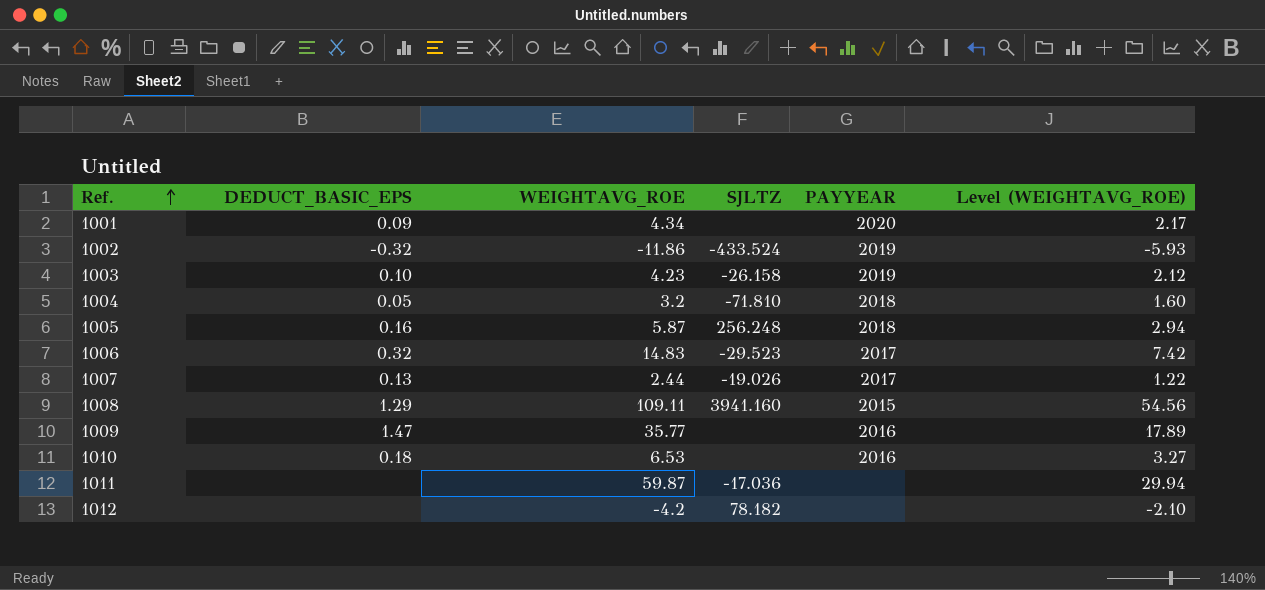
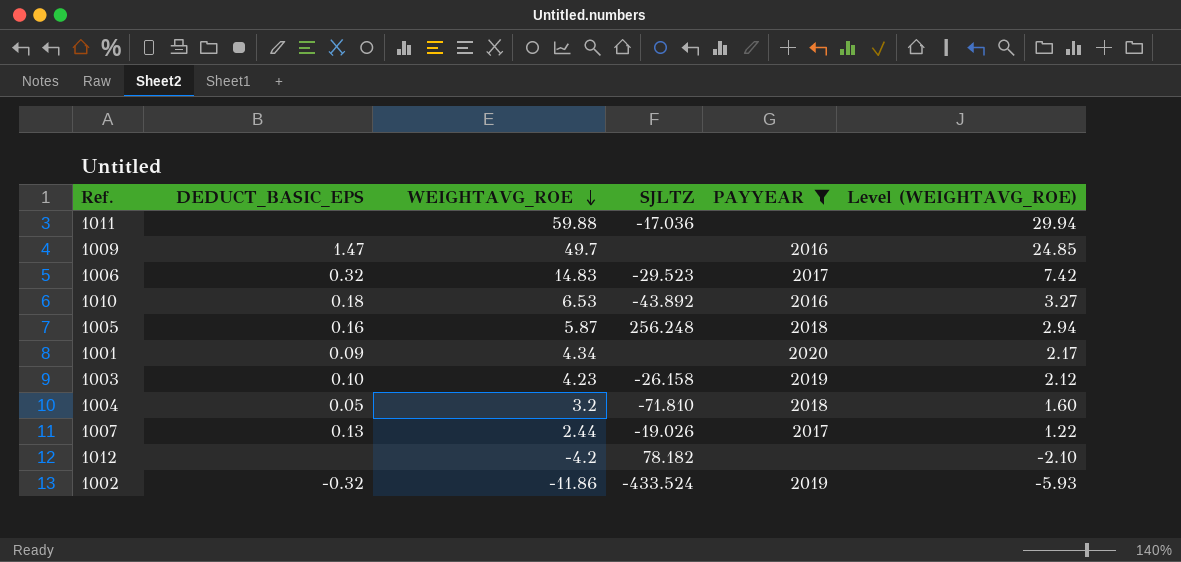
filter: none -> PAYYEAR != 2015
row order: Ref. ascending -> WEIGHTAVG_ROE descending
1011 | WEIGHTAVG_ROE: 59.87 -> 59.88
1009 | WEIGHTAVG_ROE: 35.77 -> 49.7
1009 | Level (WEIGHTAVG_ROE): 17.89 -> 24.85
1010 | SJLTZ: none -> -43.892

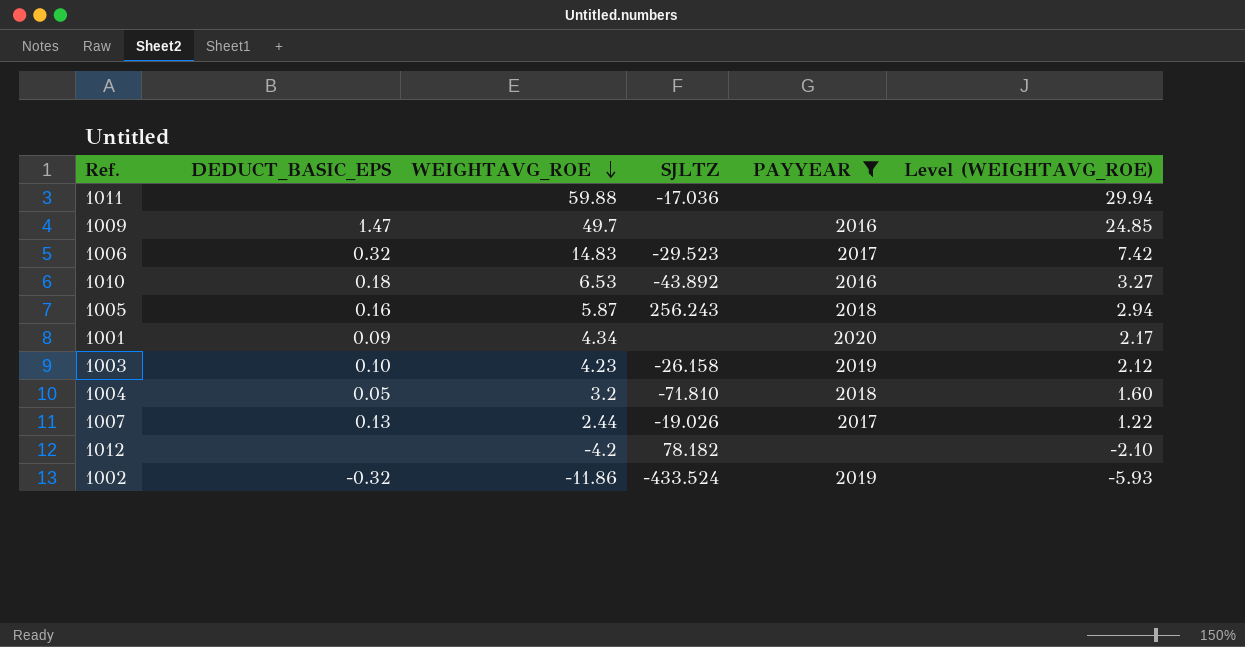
1005 | SJLTZ: 256.248 -> 256.243

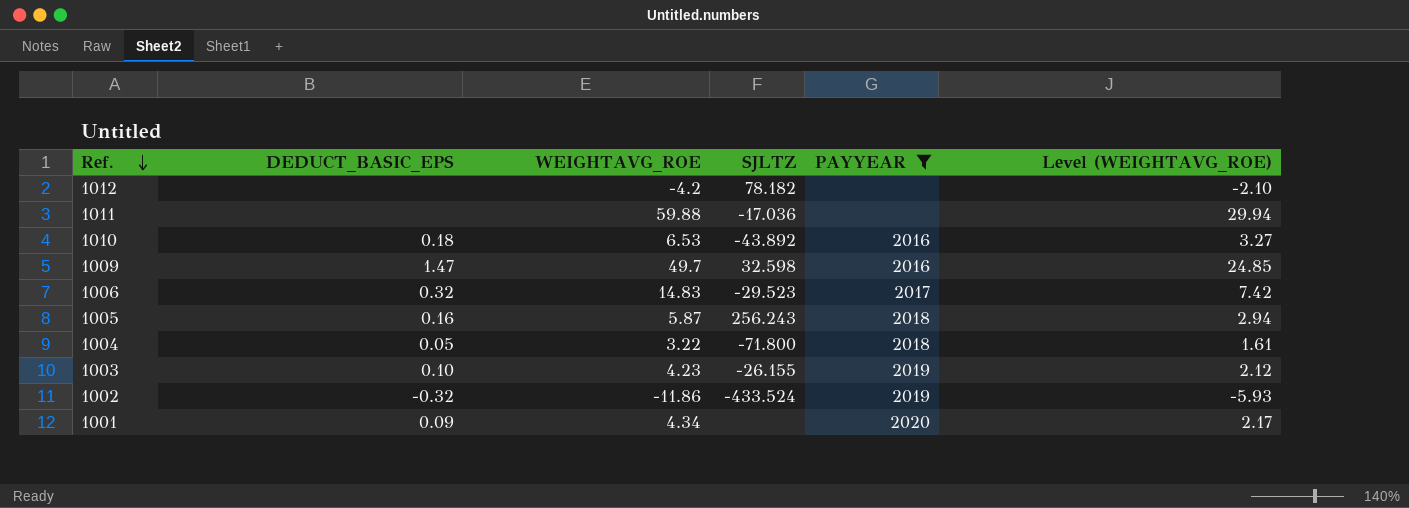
row order: WEIGHTAVG_ROE descending -> Ref. descending
row 1007: 0.13 | 2.44 | -19.026 | 2017 | 1.22 -> none
1009 | SJLTZ: none -> 32.598
1004 | WEIGHTAVG_ROE: 3.2 -> 3.22
1004 | SJLTZ: -71.810 -> -71.800
1004 | Level (WEIGHTAVG_ROE): 1.60 -> 1.61
1003 | SJLTZ: -26.158 -> -26.155

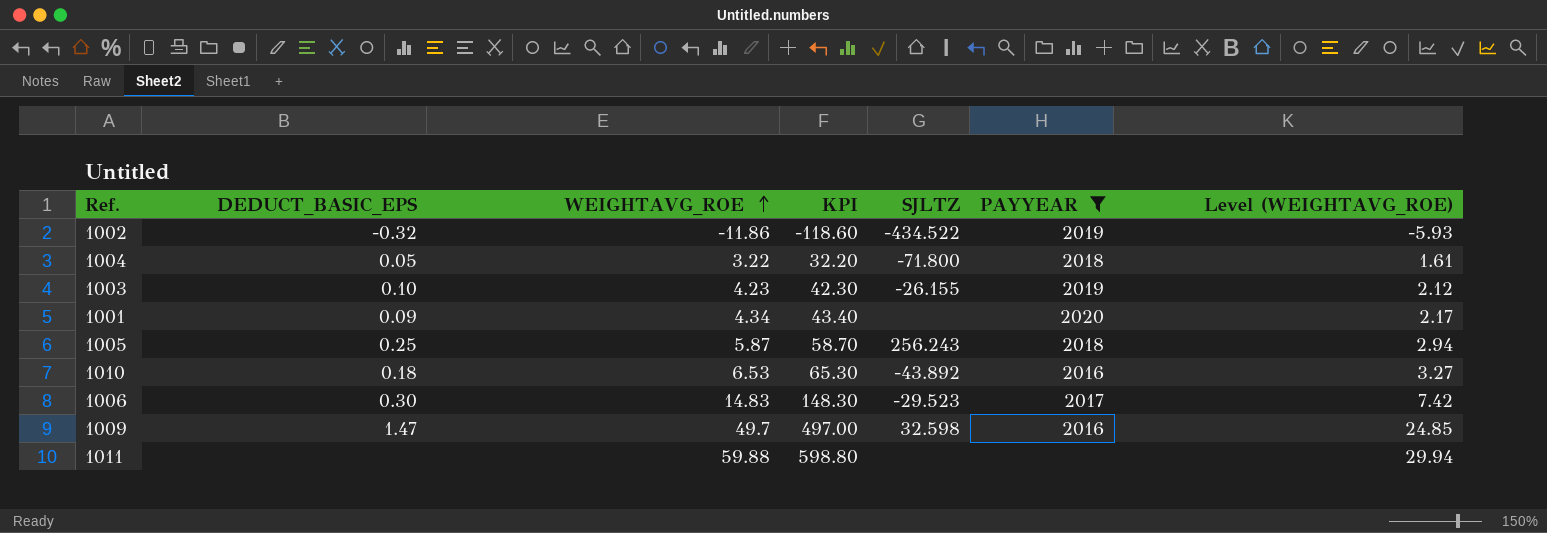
row order: Ref. descending -> WEIGHTAVG_ROE ascending
column KPI | formula: none -> [WEIGHTAVG_ROE] * 10
row 1012: none | -4.2 | 78.182 | none | -2.10 -> none
1002 | SJLTZ: -433.524 -> -434.522
1005 | DEDUCT_BASIC_EPS: 0.16 -> 0.25
1006 | DEDUCT_BASIC_EPS: 0.32 -> 0.30
1011 | SJLTZ: -17.036 -> none

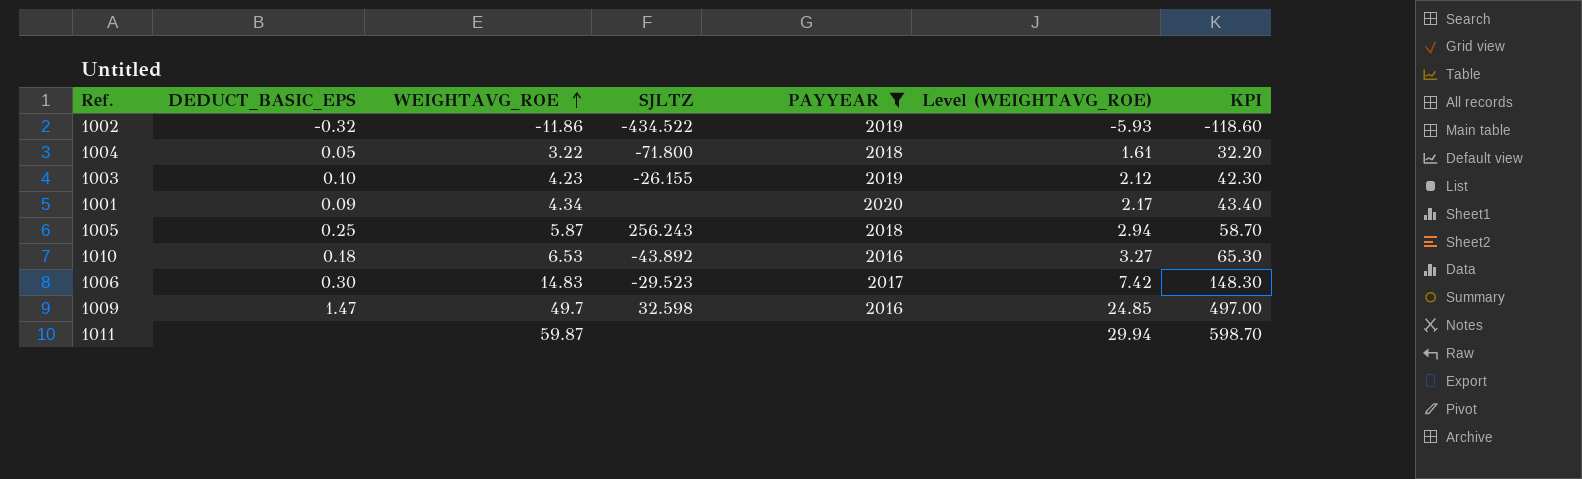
column KPI | position: 4 -> 7
1011 | WEIGHTAVG_ROE: 59.88 -> 59.87
1011 | KPI: 598.80 -> 598.70

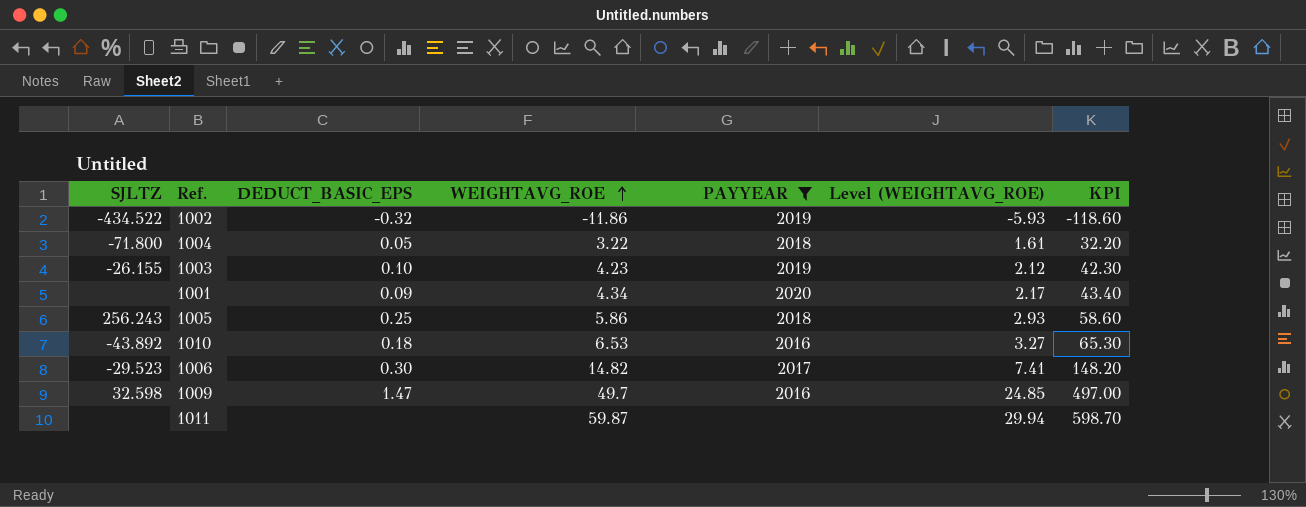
column SJLTZ | position: 4 -> 1
1005 | WEIGHTAVG_ROE: 5.87 -> 5.86
1005 | Level (WEIGHTAVG_ROE): 2.94 -> 2.93
1005 | KPI: 58.70 -> 58.60
1006 | WEIGHTAVG_ROE: 14.83 -> 14.82
1006 | Level (WEIGHTAVG_ROE): 7.42 -> 7.41
1006 | KPI: 148.30 -> 148.20

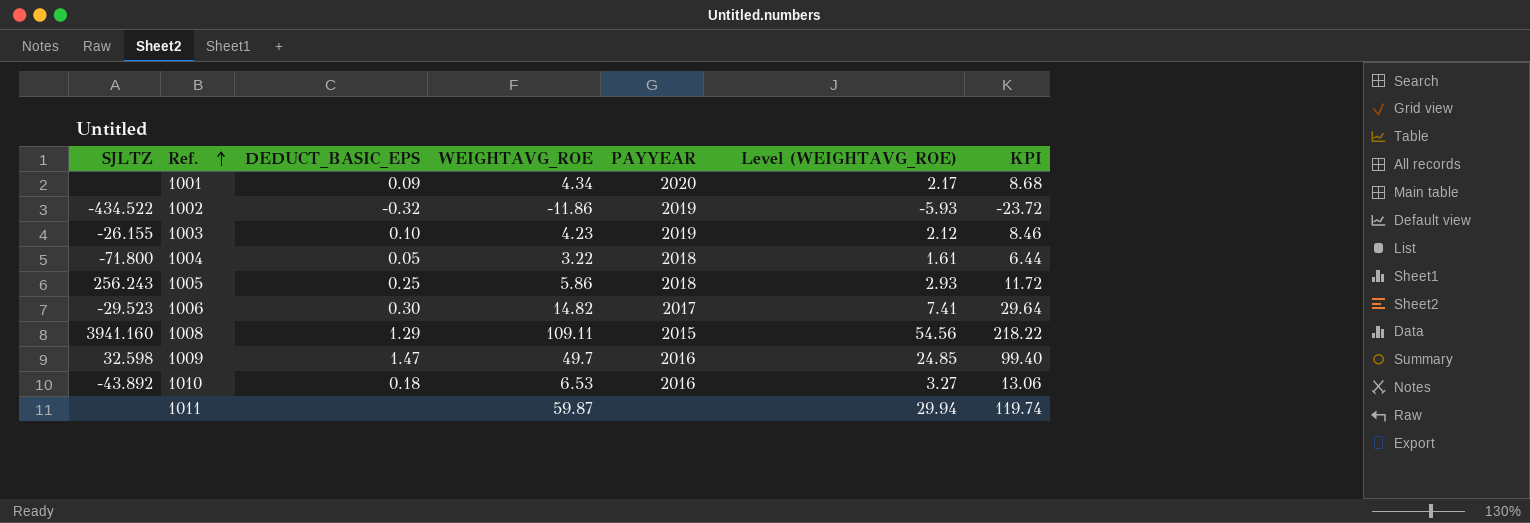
filter: PAYYEAR != 2015 -> none
row order: WEIGHTAVG_ROE ascending -> Ref. ascending
column KPI | formula: [WEIGHTAVG_ROE] * 10 -> [WEIGHTAVG_ROE] * 2

